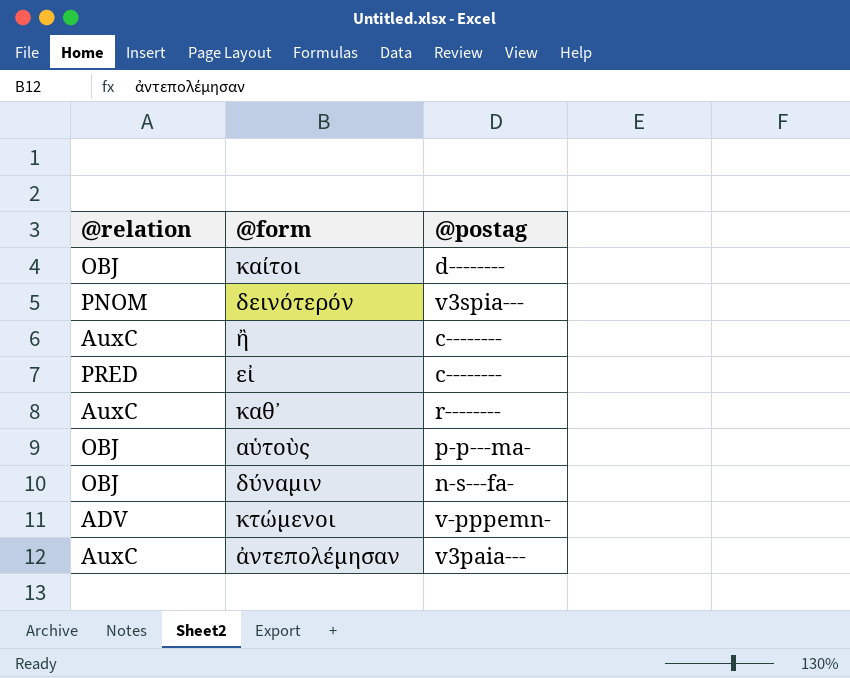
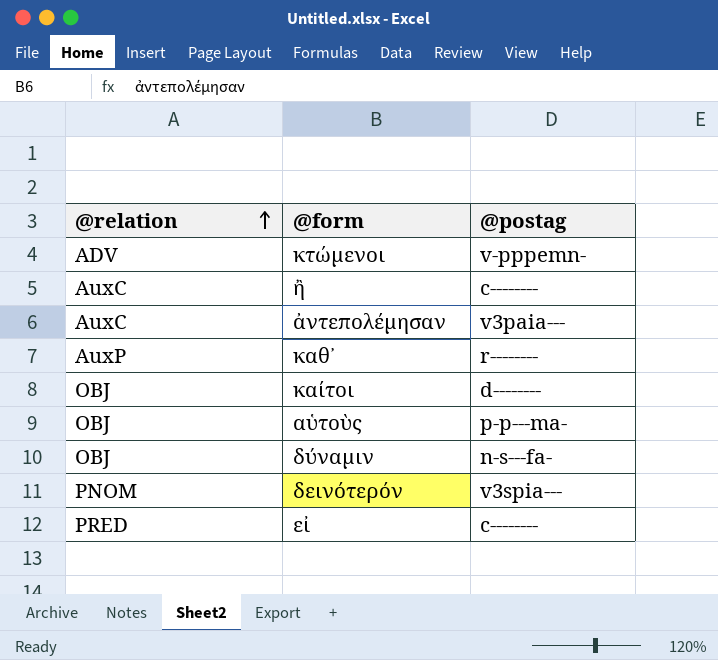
row order: none -> @relation ascending
καθ᾽ | @relation: AuxC -> AuxP

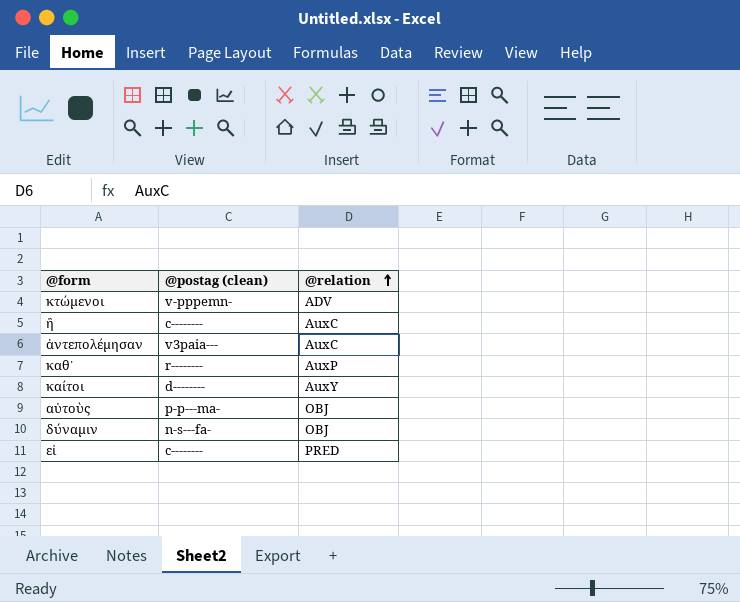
column name: @postag -> @postag (clean)
column @relation | position: 1 -> 3
row δεινότερόν: PNOM | v3spia--- -> none
καίτοι | @relation: OBJ -> AuxY

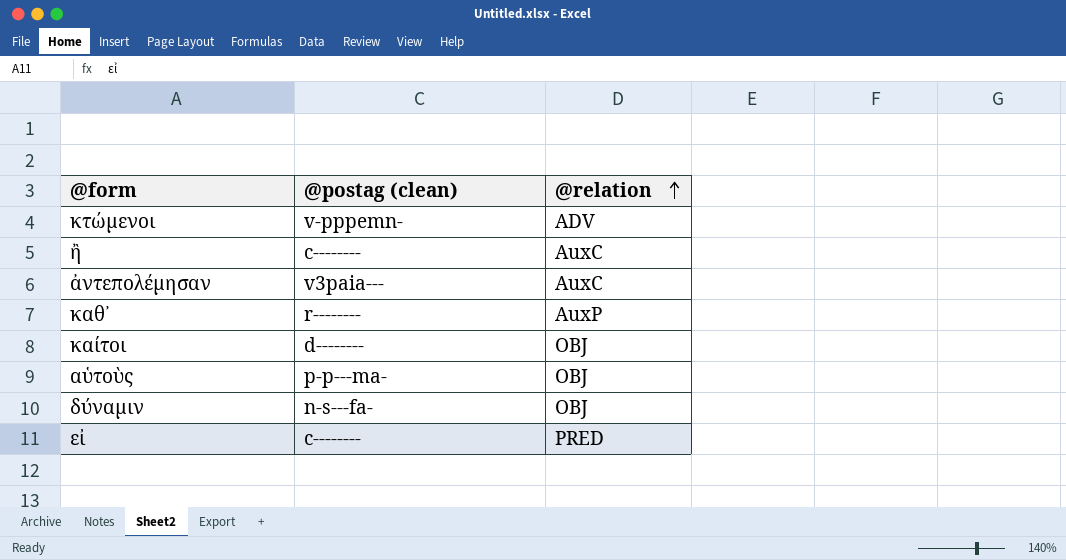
καίτοι | @relation: AuxY -> OBJ

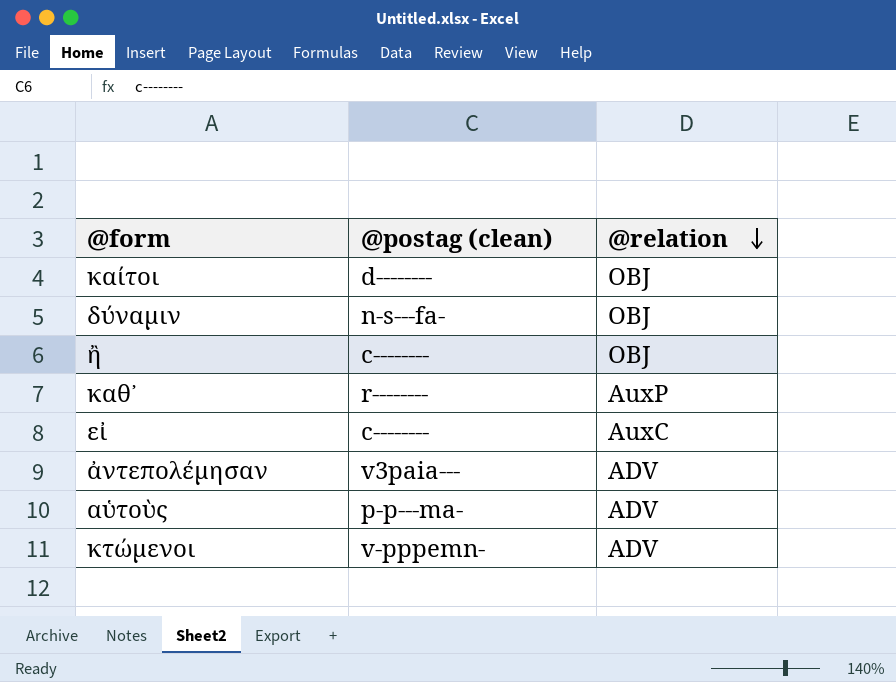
row order: @relation ascending -> @relation descending
ἢ | @relation: AuxC -> OBJ
εἰ | @relation: PRED -> AuxC
ἀντεπολέμησαν | @relation: AuxC -> ADV
αὑτοὺς | @relation: OBJ -> ADV

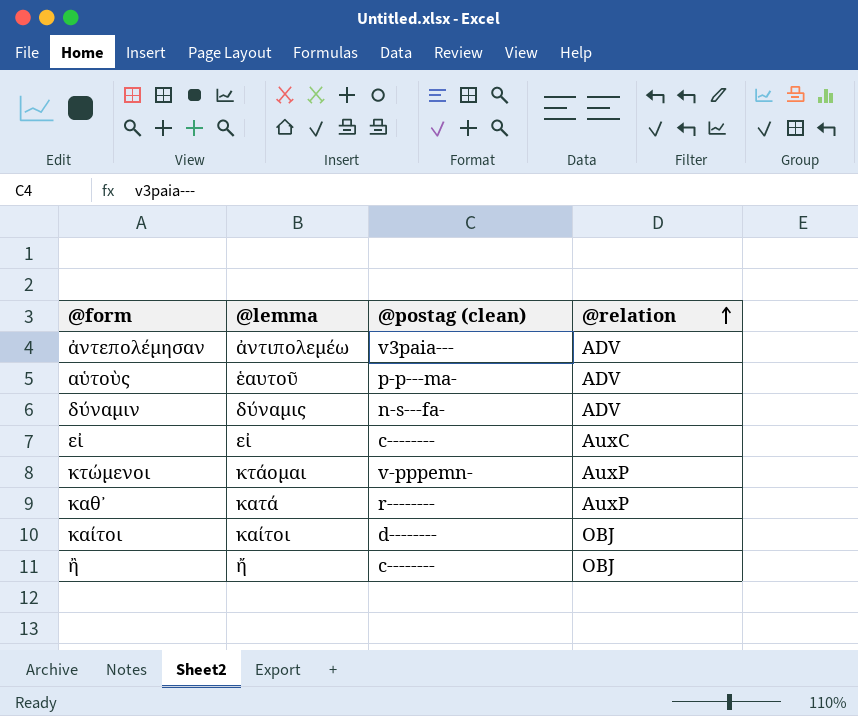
row order: @relation descending -> @relation ascending
column @lemma | position: none -> 2
δύναμιν | @relation: OBJ -> ADV
κτώμενοι | @relation: ADV -> AuxP

